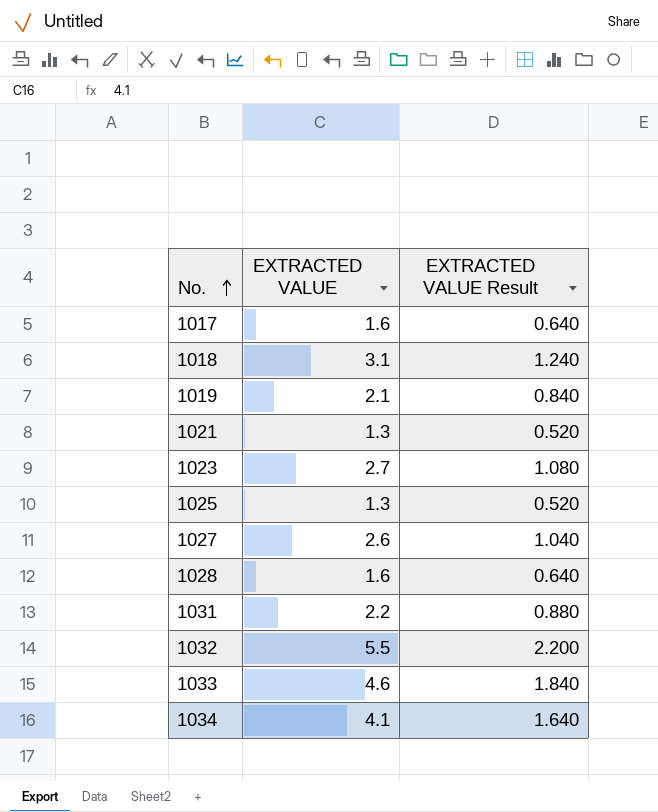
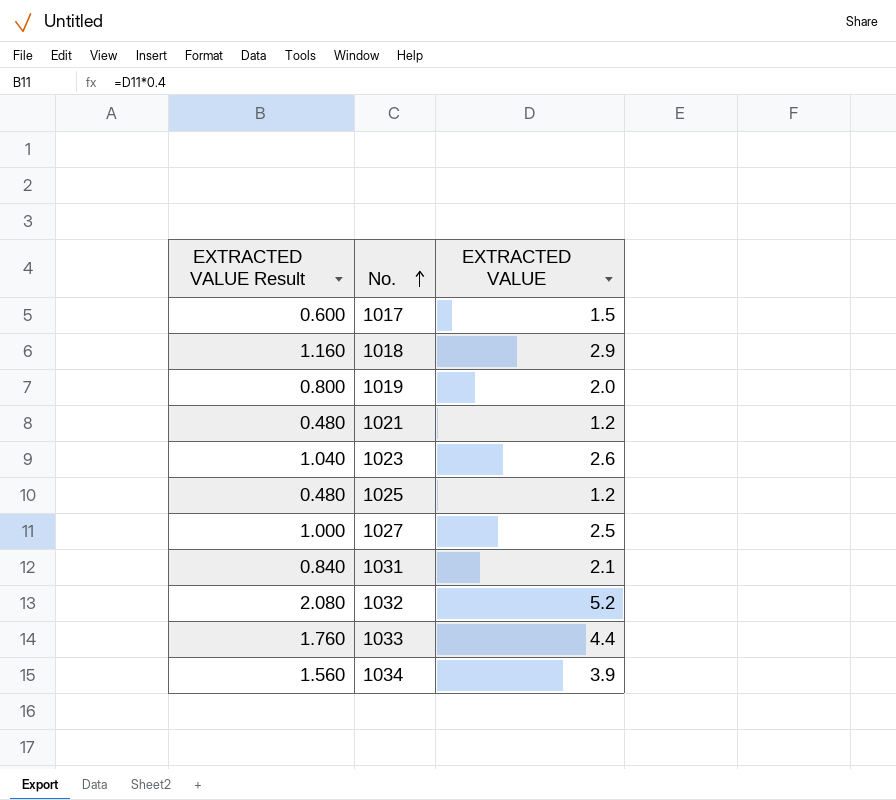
column EXTRACTED VALUE Result | position: 3 -> 1
row 1028: 1.6 | 0.640 -> none
1017 | EXTRACTED VALUE Result: 0.640 -> 0.600
1017 | EXTRACTED VALUE: 1.6 -> 1.5
1018 | EXTRACTED VALUE Result: 1.240 -> 1.160
1018 | EXTRACTED VALUE: 3.1 -> 2.9
1019 | EXTRACTED VALUE Result: 0.840 -> 0.800
1019 | EXTRACTED VALUE: 2.1 -> 2.0
1021 | EXTRACTED VALUE Result: 0.520 -> 0.480
1021 | EXTRACTED VALUE: 1.3 -> 1.2
1023 | EXTRACTED VALUE Result: 1.080 -> 1.040
1023 | EXTRACTED VALUE: 2.7 -> 2.6
1025 | EXTRACTED VALUE Result: 0.520 -> 0.480
1025 | EXTRACTED VALUE: 1.3 -> 1.2
1027 | EXTRACTED VALUE Result: 1.040 -> 1.000
1027 | EXTRACTED VALUE: 2.6 -> 2.5
1031 | EXTRACTED VALUE Result: 0.880 -> 0.840
1031 | EXTRACTED VALUE: 2.2 -> 2.1
1032 | EXTRACTED VALUE Result: 2.200 -> 2.080
1032 | EXTRACTED VALUE: 5.5 -> 5.2
1033 | EXTRACTED VALUE Result: 1.840 -> 1.760
1033 | EXTRACTED VALUE: 4.6 -> 4.4
1034 | EXTRACTED VALUE Result: 1.640 -> 1.560
1034 | EXTRACTED VALUE: 4.1 -> 3.9

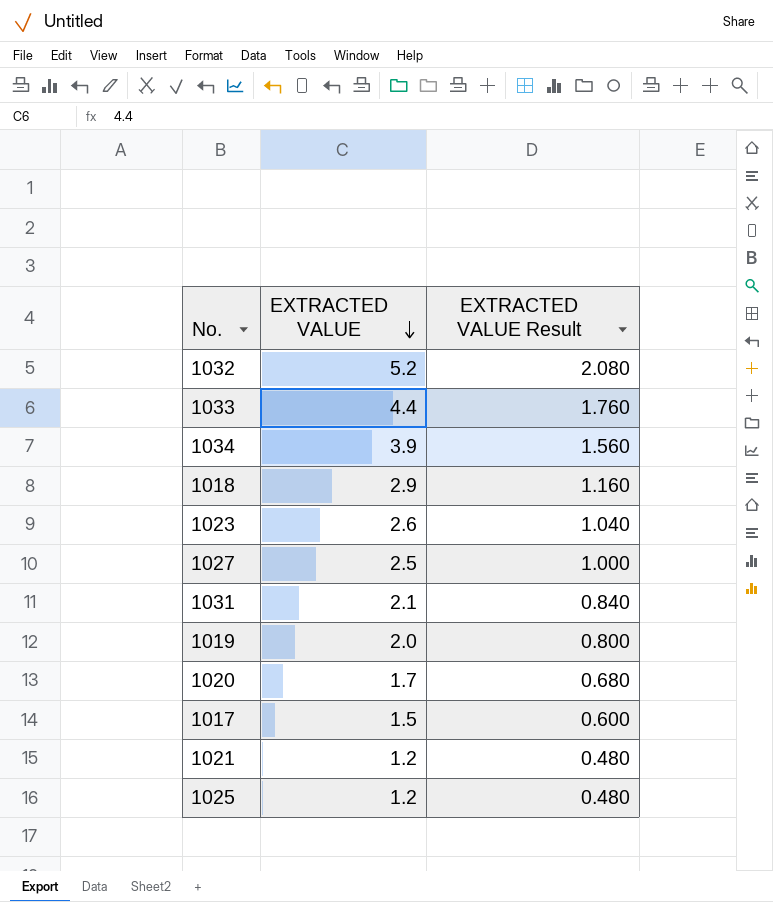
row order: No. ascending -> EXTRACTED VALUE descending
column EXTRACTED VALUE Result | position: 1 -> 3
row 1020: none -> 1.7 | 0.680

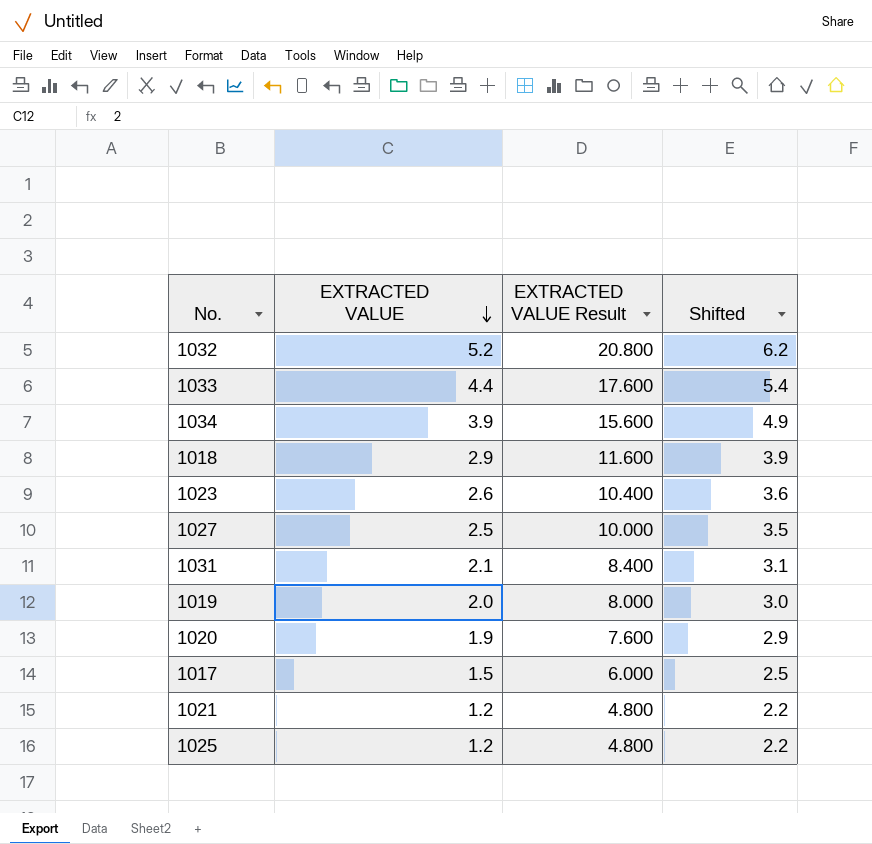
column EXTRACTED VALUE Result | formula: [EXTRACTED VALUE] * 0.4 -> [EXTRACTED VALUE] * 4
column Shifted | formula: none -> [EXTRACTED VALUE] + 1
1020 | EXTRACTED VALUE: 1.7 -> 1.9

